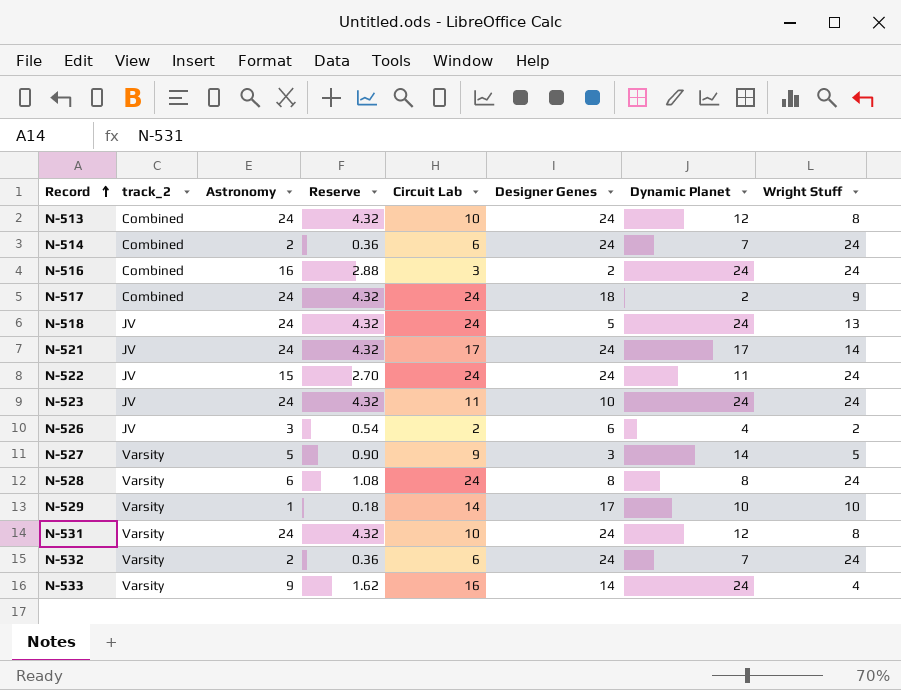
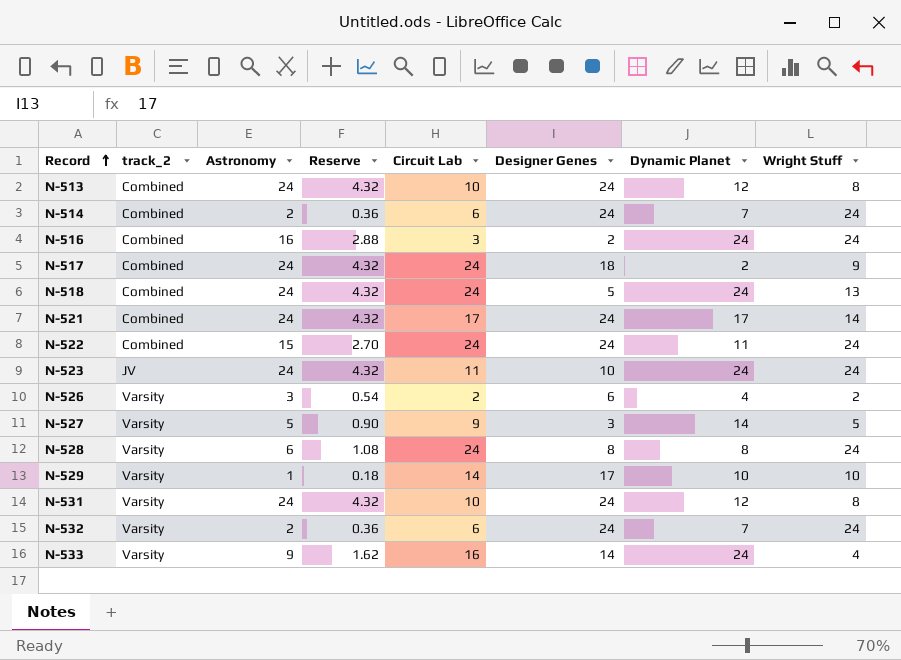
N-518 | track_2: JV -> Combined
N-521 | track_2: JV -> Combined
N-522 | track_2: JV -> Combined
N-526 | track_2: JV -> Varsity

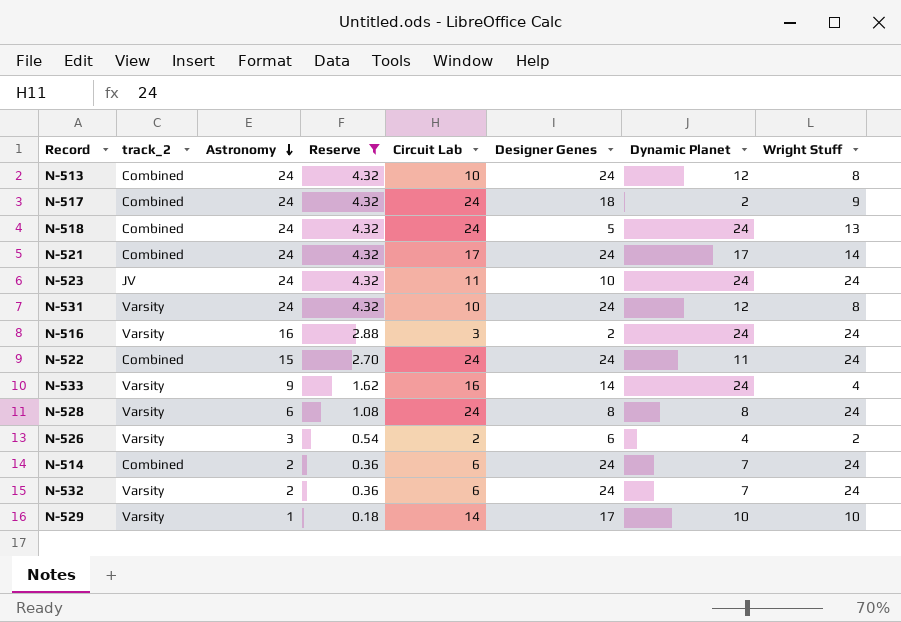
filter: none -> Reserve != 0.90
row order: Record ascending -> Astronomy descending
N-516 | track_2: Combined -> Varsity

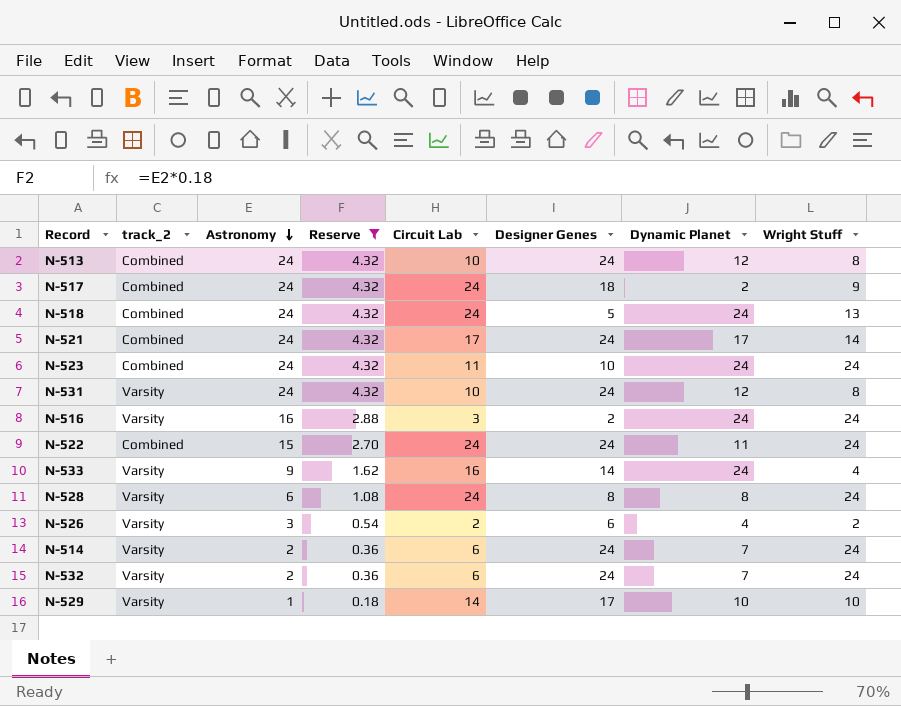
N-523 | track_2: JV -> Combined
N-514 | track_2: Combined -> Varsity

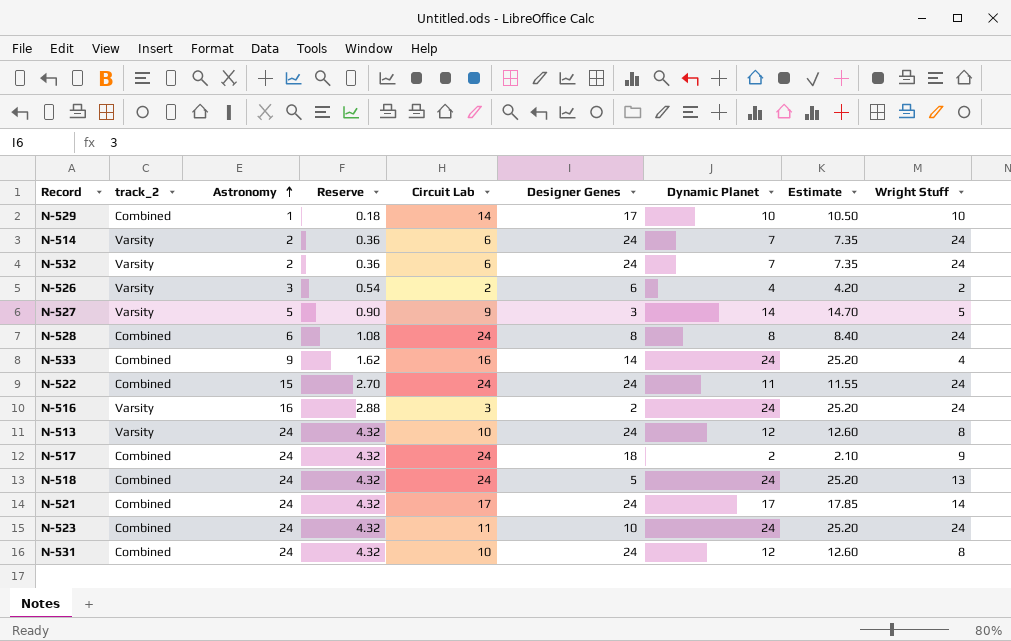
filter: Reserve != 0.90 -> none
row order: Astronomy descending -> Astronomy ascending
column Estimate | formula: none -> [Dynamic Planet] * 1.05
N-529 | track_2: Varsity -> Combined
N-528 | track_2: Varsity -> Combined
N-533 | track_2: Varsity -> Combined
N-513 | track_2: Combined -> Varsity
N-531 | track_2: Varsity -> Combined

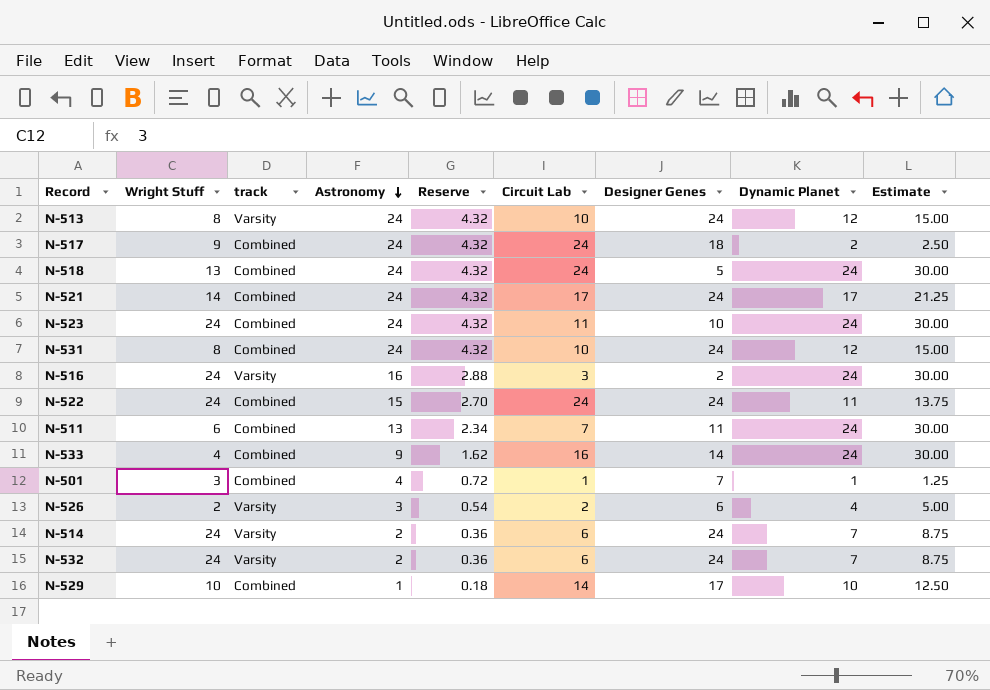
row order: Astronomy ascending -> Astronomy descending
column Wright Stuff | position: 9 -> 2
column name: track_2 -> track
column Estimate | formula: [Dynamic Planet] * 1.05 -> [Dynamic Planet] * 1.25
row N-527: Varsity | 5 | 0.90 | 9 | 3 | 14 | 14.70 | 5 -> none
row N-528: Combined | 6 | 1.08 | 24 | 8 | 8 | 8.40 | 24 -> none
row N-511: none -> 6 | Combined | 13 | 2.34 | 7 | 11 | 24 | 30.00
row N-501: none -> 3 | Combined | 4 | 0.72 | 1 | 7 | 1 | 1.25

